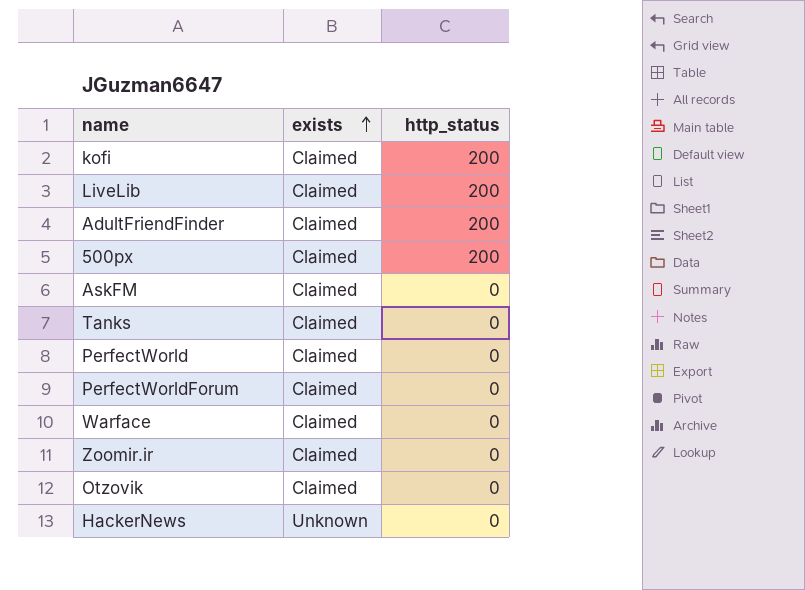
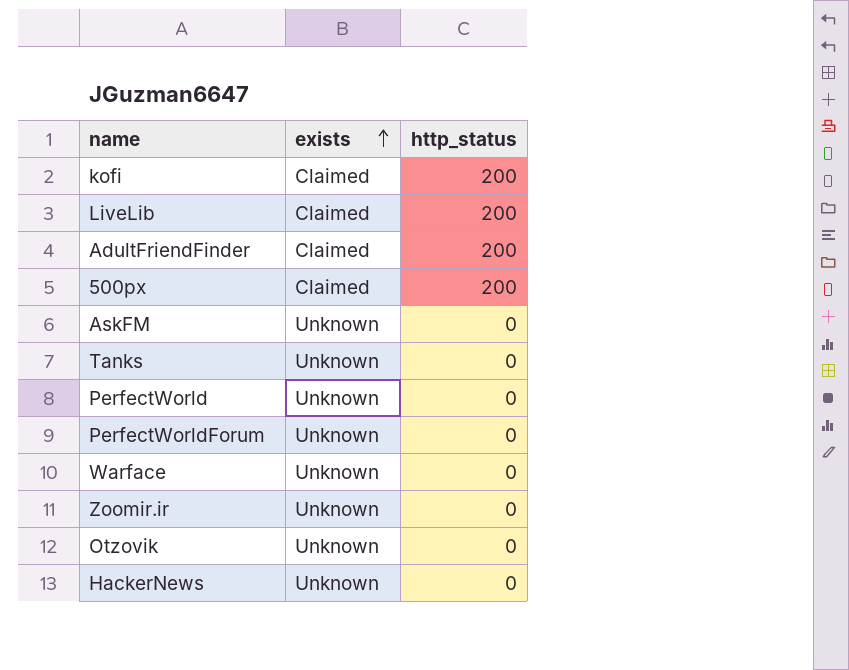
AskFM | exists: Claimed -> Unknown
Tanks | exists: Claimed -> Unknown
PerfectWorld | exists: Claimed -> Unknown
PerfectWorldForum | exists: Claimed -> Unknown
Warface | exists: Claimed -> Unknown
Zoomir.ir | exists: Claimed -> Unknown
Otzovik | exists: Claimed -> Unknown

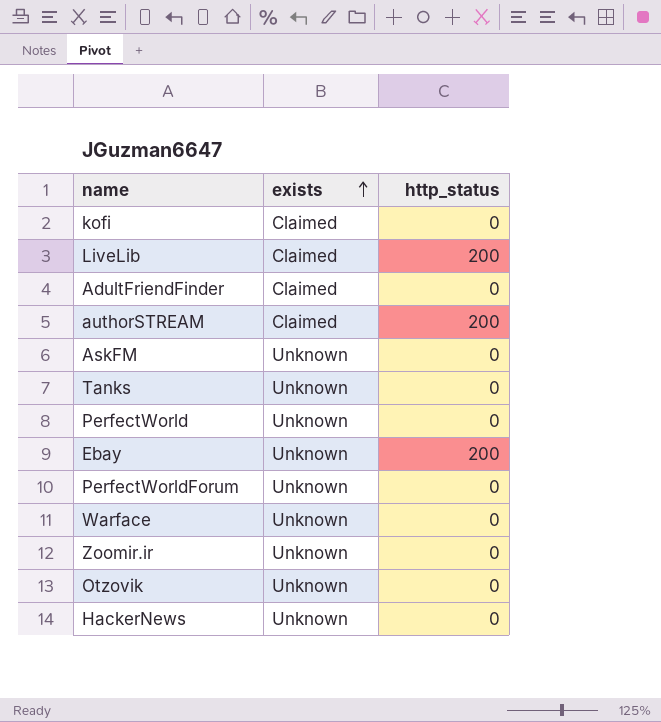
row 500px: Claimed | 200 -> none
kofi | http_status: 200 -> 0
AdultFriendFinder | http_status: 200 -> 0
row authorSTREAM: none -> Claimed | 200
row Ebay: none -> Unknown | 200

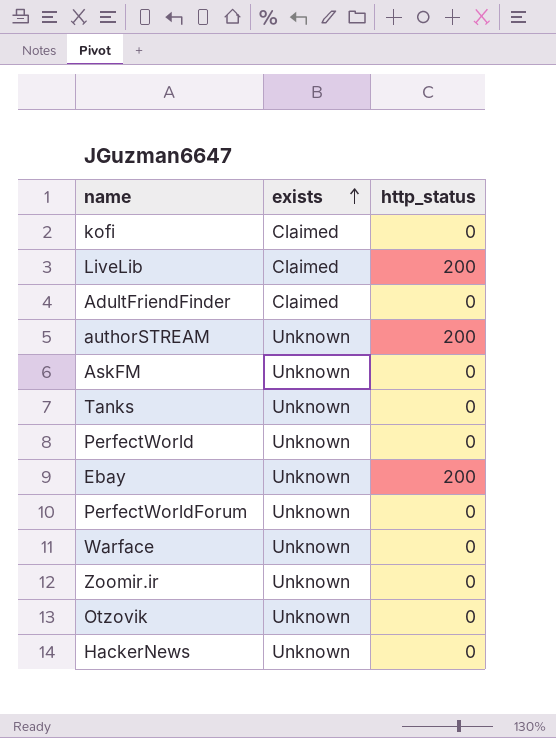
authorSTREAM | exists: Claimed -> Unknown

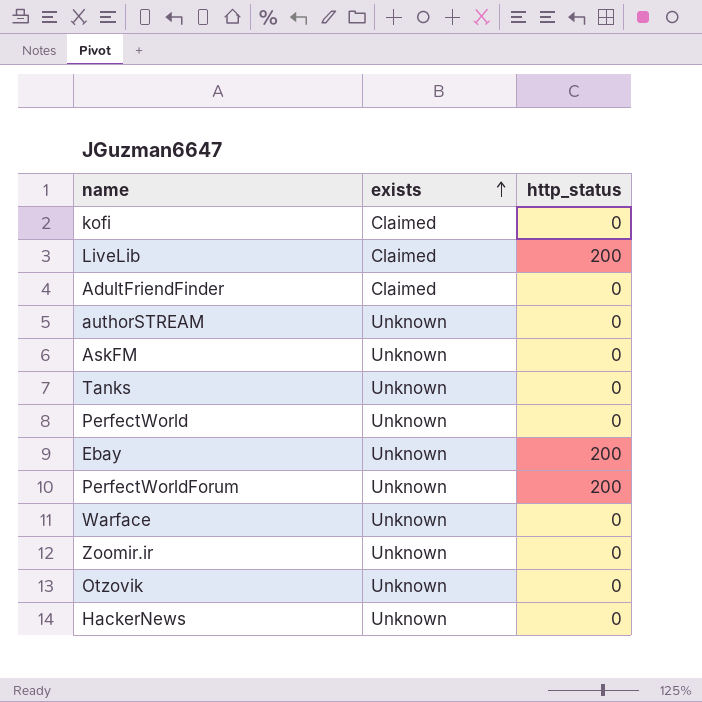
authorSTREAM | http_status: 200 -> 0
PerfectWorldForum | http_status: 0 -> 200

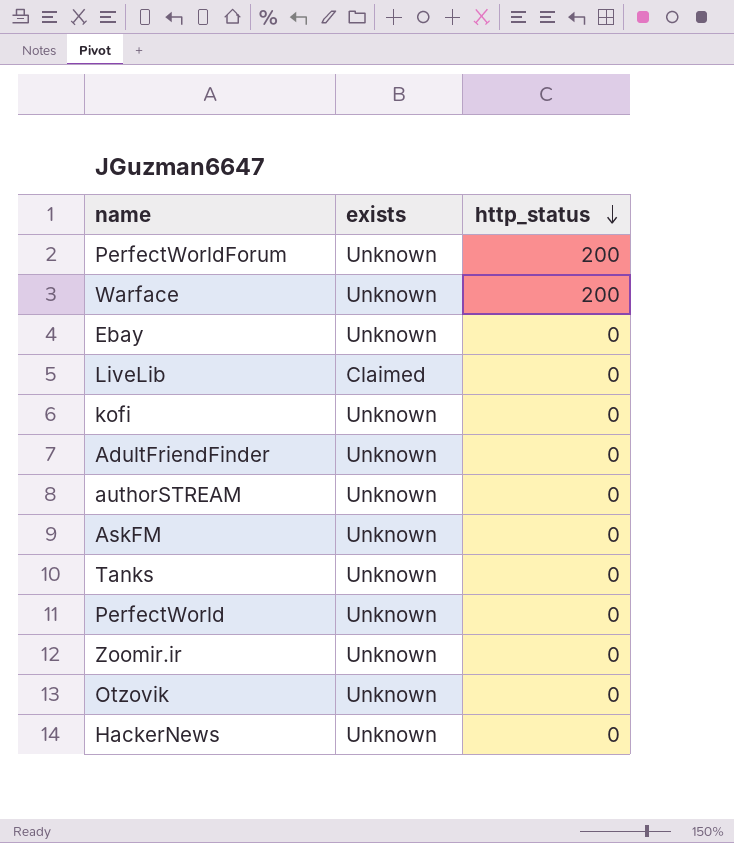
row order: exists ascending -> http_status descending
Warface | http_status: 0 -> 200
Ebay | http_status: 200 -> 0
LiveLib | http_status: 200 -> 0
kofi | exists: Claimed -> Unknown
AdultFriendFinder | exists: Claimed -> Unknown

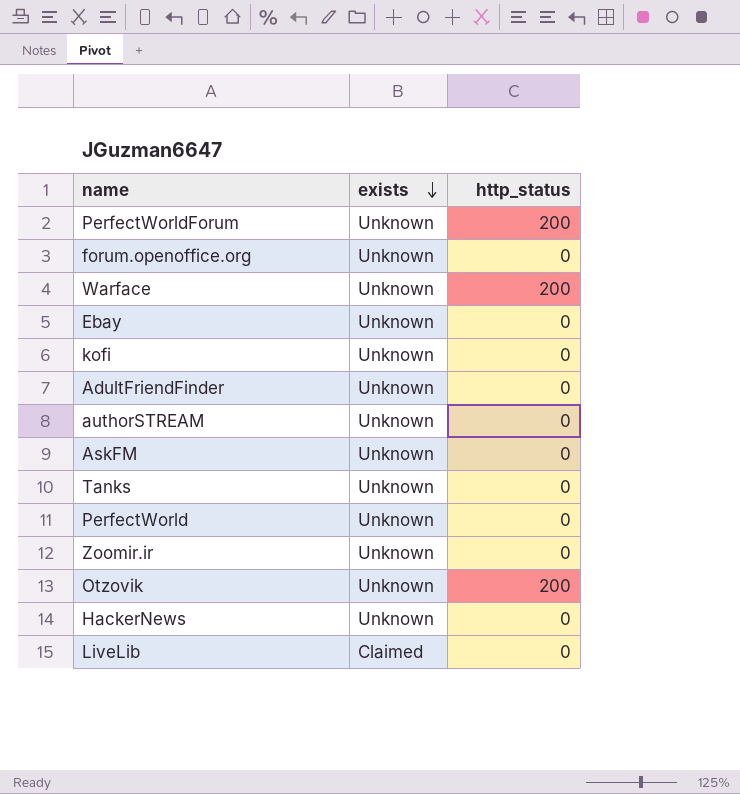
row order: http_status descending -> exists descending
row forum.openoffice.org: none -> Unknown | 0
Otzovik | http_status: 0 -> 200

